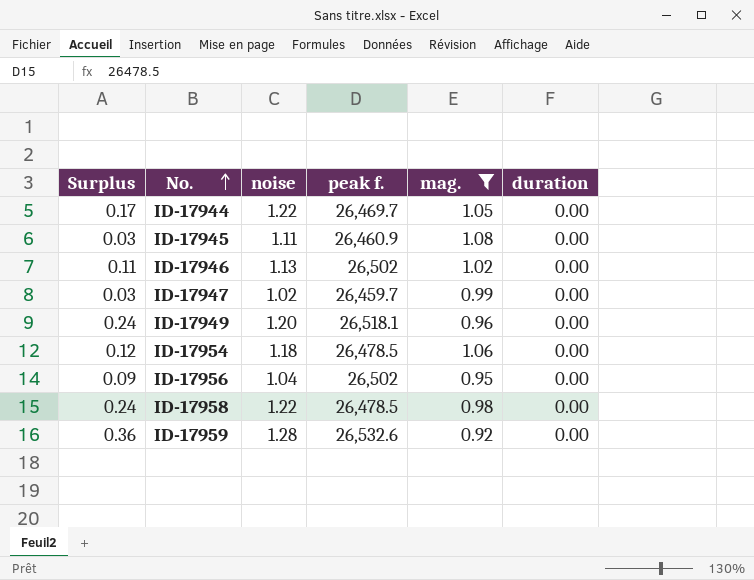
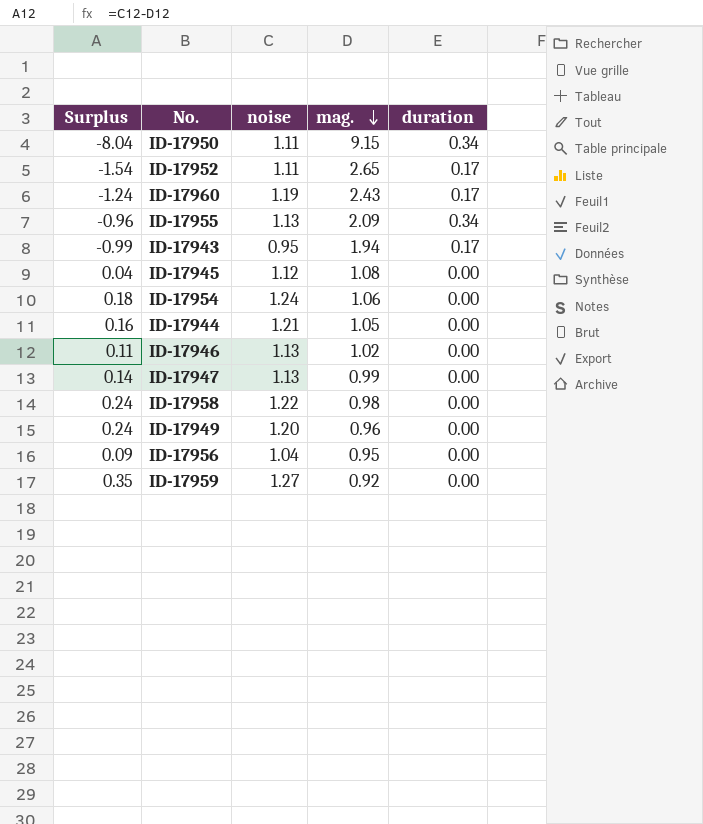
filter: mag. <= 1.08 -> none
row order: No. ascending -> mag. descending
column peak f. | position: 4 -> none
ID-17945 | Surplus: 0.03 -> 0.04
ID-17945 | noise: 1.11 -> 1.12
ID-17954 | Surplus: 0.12 -> 0.18
ID-17954 | noise: 1.18 -> 1.24
ID-17944 | Surplus: 0.17 -> 0.16
ID-17944 | noise: 1.22 -> 1.21
ID-17947 | Surplus: 0.03 -> 0.14
ID-17947 | noise: 1.02 -> 1.13
ID-17959 | Surplus: 0.36 -> 0.35
ID-17959 | noise: 1.28 -> 1.27

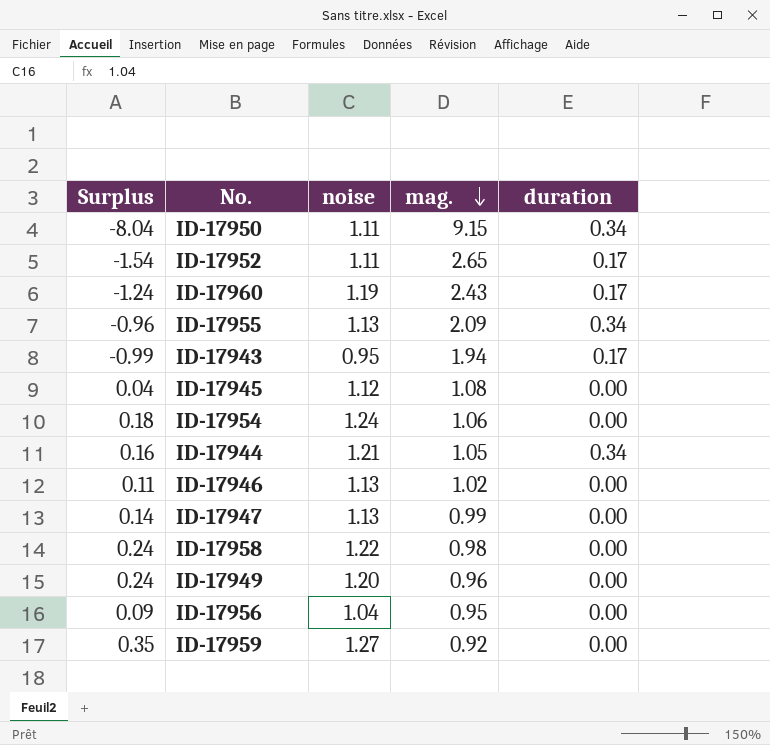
ID-17944 | duration: 0.00 -> 0.34

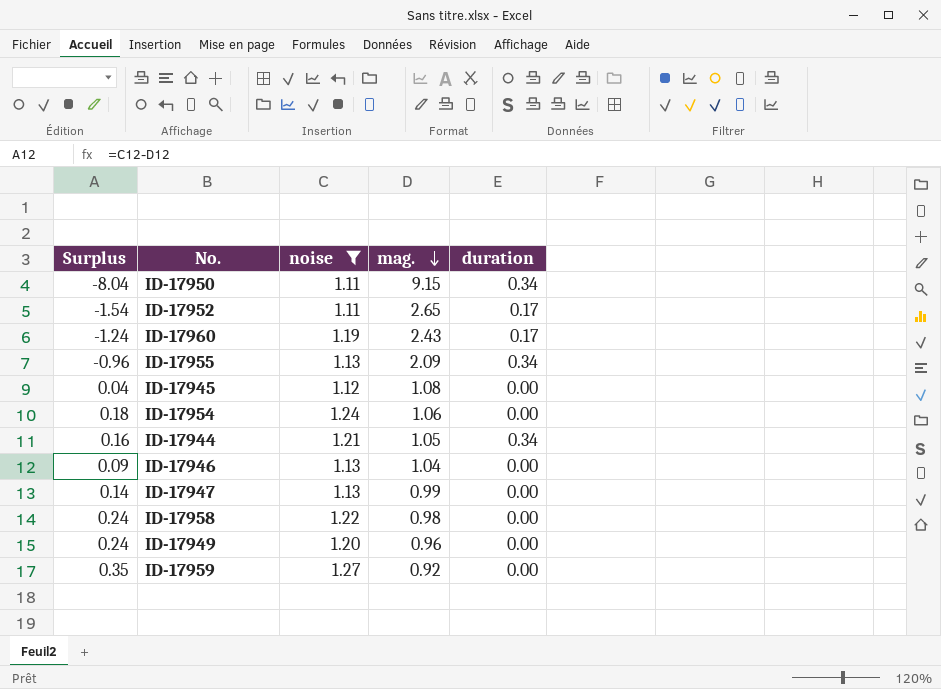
filter: none -> noise >= 1.11
ID-17946 | Surplus: 0.11 -> 0.09
ID-17946 | mag.: 1.02 -> 1.04

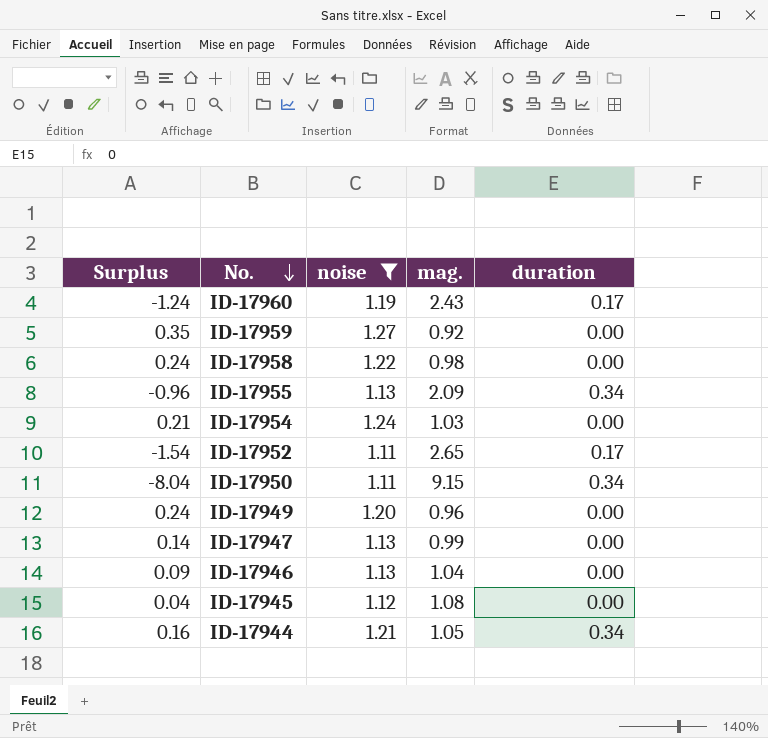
row order: mag. descending -> No. descending
ID-17954 | Surplus: 0.18 -> 0.21
ID-17954 | mag.: 1.06 -> 1.03

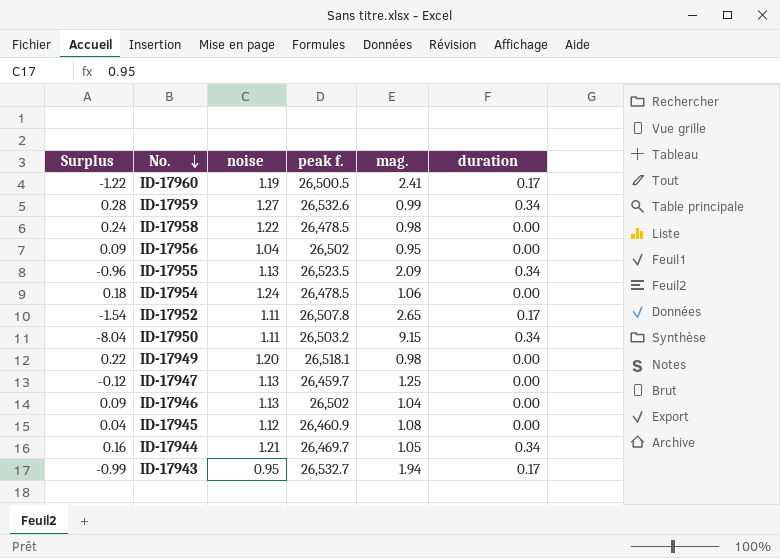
filter: noise >= 1.11 -> none
column peak f. | position: none -> 4
ID-17960 | Surplus: -1.24 -> -1.22
ID-17960 | mag.: 2.43 -> 2.41
ID-17959 | Surplus: 0.35 -> 0.28
ID-17959 | mag.: 0.92 -> 0.99
ID-17959 | duration: 0.00 -> 0.34
ID-17954 | Surplus: 0.21 -> 0.18
ID-17954 | mag.: 1.03 -> 1.06
ID-17949 | Surplus: 0.24 -> 0.22
ID-17949 | mag.: 0.96 -> 0.98
ID-17947 | Surplus: 0.14 -> -0.12
ID-17947 | mag.: 0.99 -> 1.25

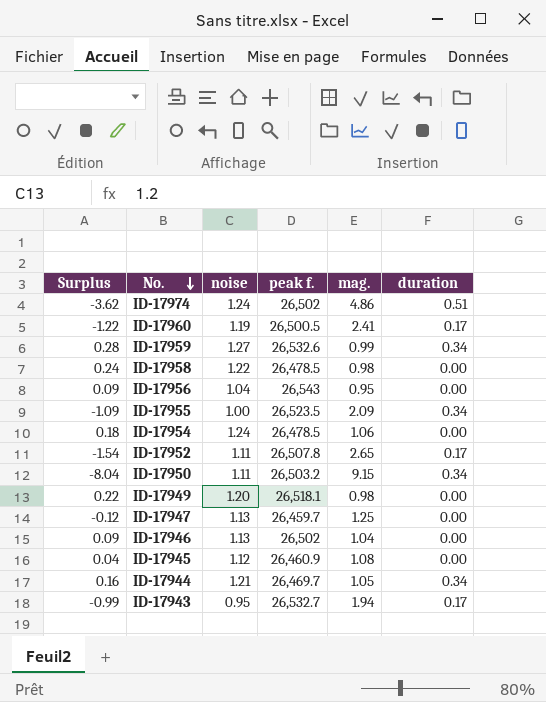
row ID-17974: none -> -3.62 | 1.24 | 26,502 | 4.86 | 0.51
ID-17956 | peak f.: 26,502 -> 26,543
ID-17955 | Surplus: -0.96 -> -1.09
ID-17955 | noise: 1.13 -> 1.00

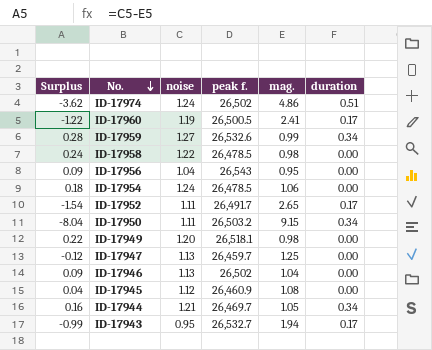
row ID-17955: -1.09 | 1.00 | 26,523.5 | 2.09 | 0.34 -> none
ID-17952 | peak f.: 26,507.8 -> 26,491.7

